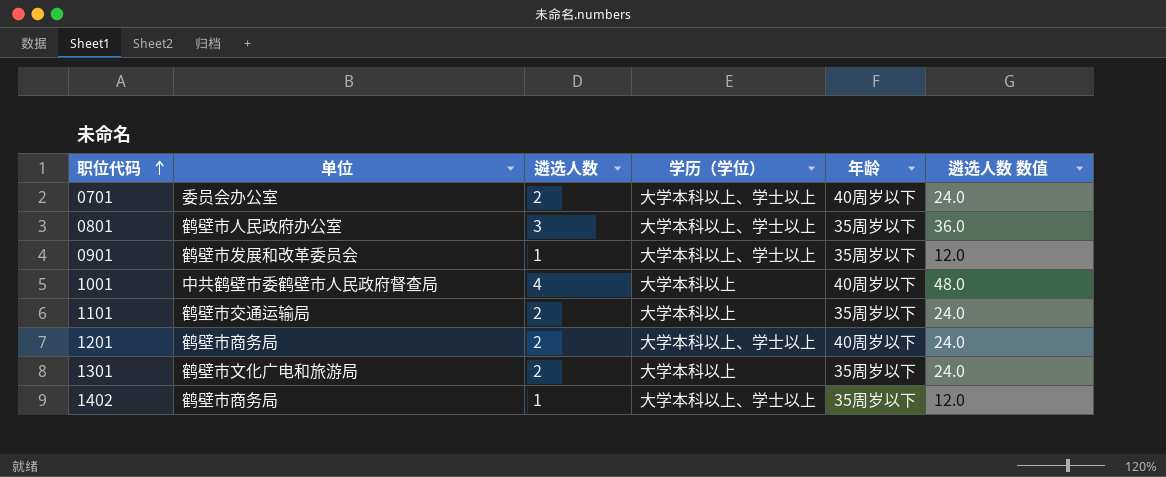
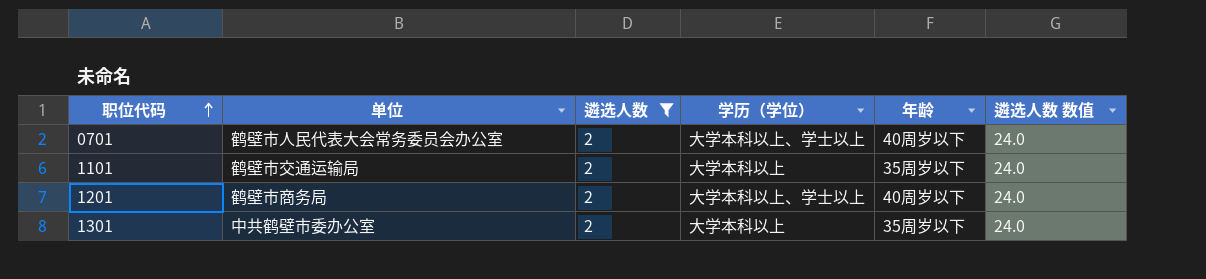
filter: none -> 遴选人数 = 2
0701 | 单位: 委员会办公室 -> 鹤壁市人民代表大会常务委员会办公室
1301 | 单位: 鹤壁市文化广电和旅游局 -> 中共鹤壁市委办公室

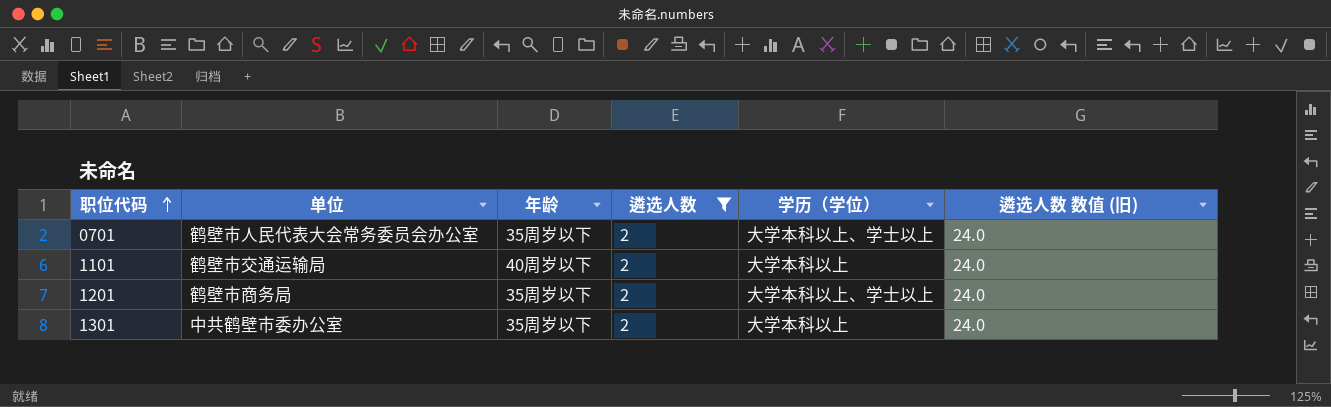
column 年龄 | position: 5 -> 3
column name: 遴选人数 数值 -> 遴选人数 数值 (旧)
0701 | 年龄: 40周岁以下 -> 35周岁以下
1101 | 年龄: 35周岁以下 -> 40周岁以下
1201 | 年龄: 40周岁以下 -> 35周岁以下

